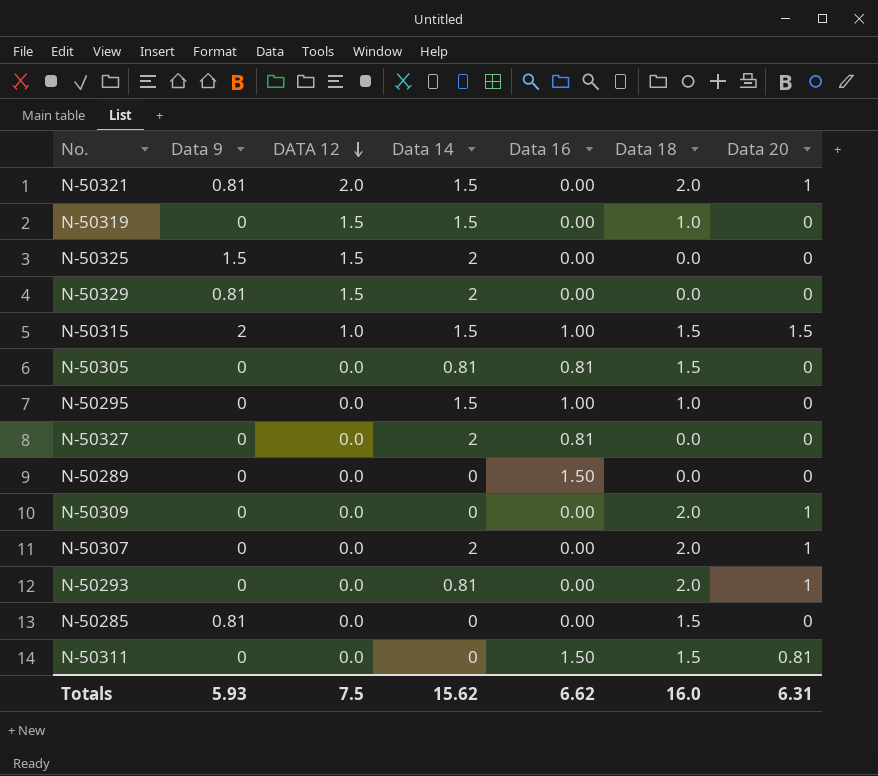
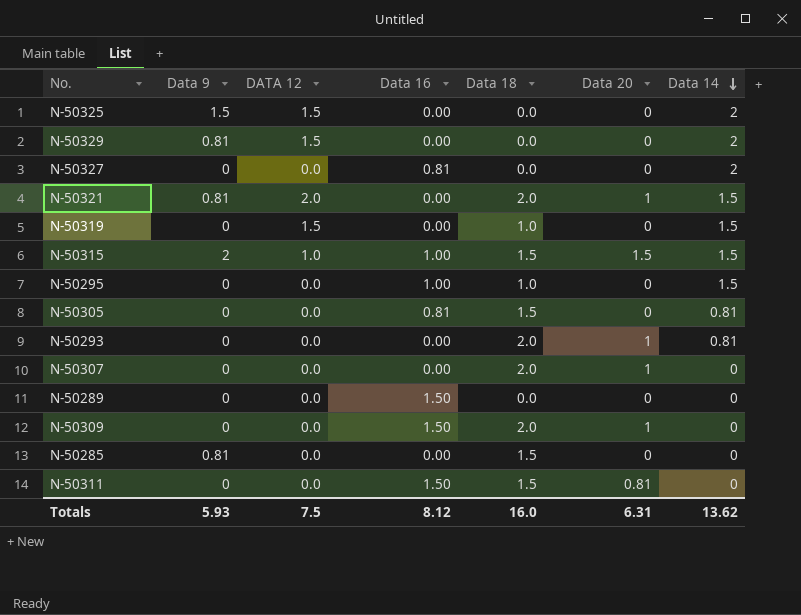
row order: DATA 12 descending -> Data 14 descending
column Data 14 | position: 4 -> 7
N-50307 | Data 14: 2 -> 0
N-50309 | Data 16: 0.00 -> 1.50
Totals | Data 16: 6.62 -> 8.12
Totals | Data 14: 15.62 -> 13.62

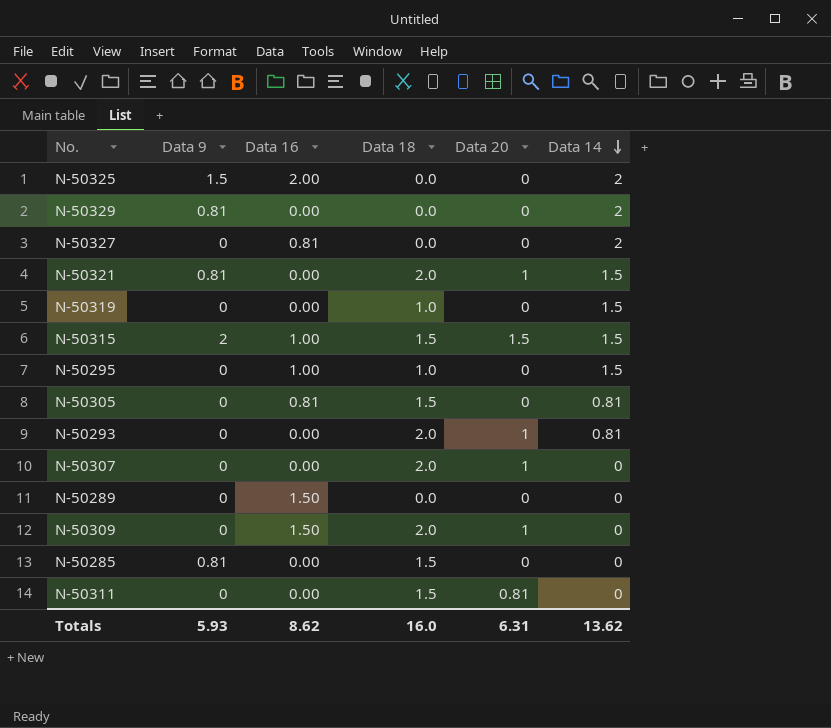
column DATA 12 | position: 3 -> none
N-50325 | Data 16: 0.00 -> 2.00
N-50311 | Data 16: 1.50 -> 0.00
Totals | Data 16: 8.12 -> 8.62

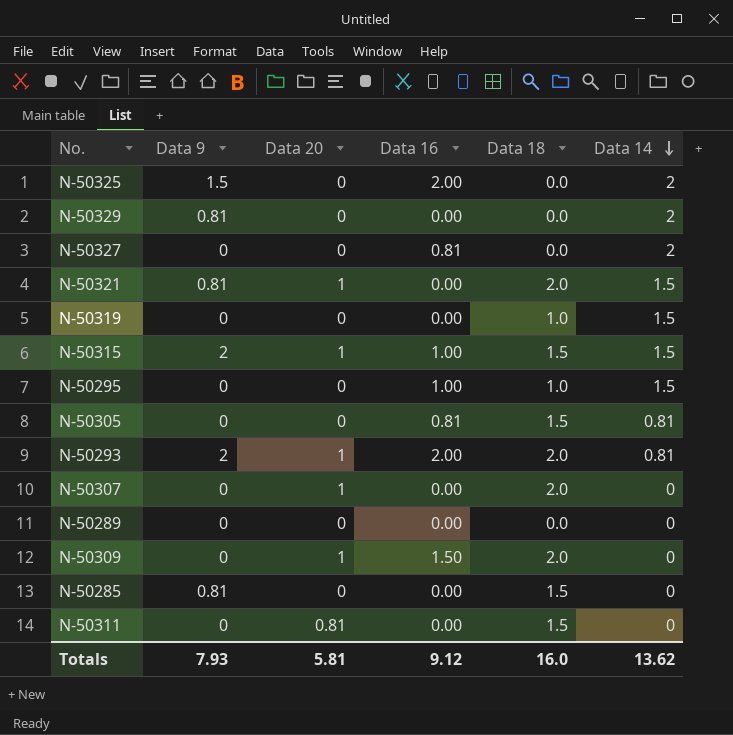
column Data 20 | position: 5 -> 3
N-50315 | Data 20: 1.5 -> 1
N-50293 | Data 9: 0 -> 2
N-50293 | Data 16: 0.00 -> 2.00
N-50289 | Data 16: 1.50 -> 0.00
Totals | Data 9: 5.93 -> 7.93
Totals | Data 20: 6.31 -> 5.81
Totals | Data 16: 8.62 -> 9.12

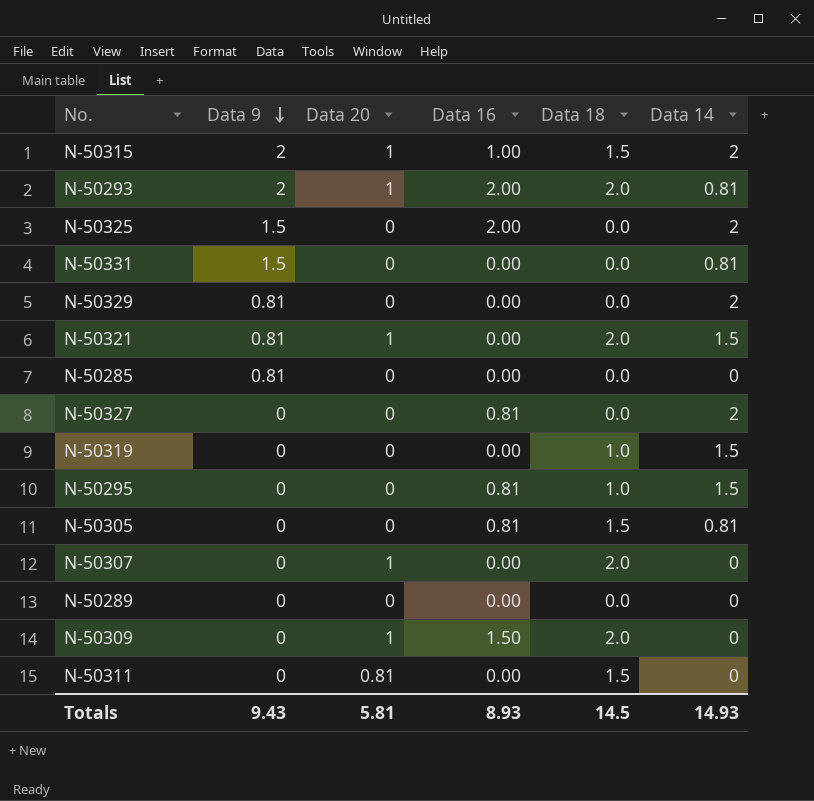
row order: Data 14 descending -> Data 9 descending
N-50315 | Data 14: 1.5 -> 2
row N-50331: none -> 1.5 | 0 | 0.00 | 0.0 | 0.81
N-50285 | Data 18: 1.5 -> 0.0
N-50295 | Data 16: 1.00 -> 0.81
Totals | Data 9: 7.93 -> 9.43
Totals | Data 16: 9.12 -> 8.93
Totals | Data 18: 16.0 -> 14.5
Totals | Data 14: 13.62 -> 14.93

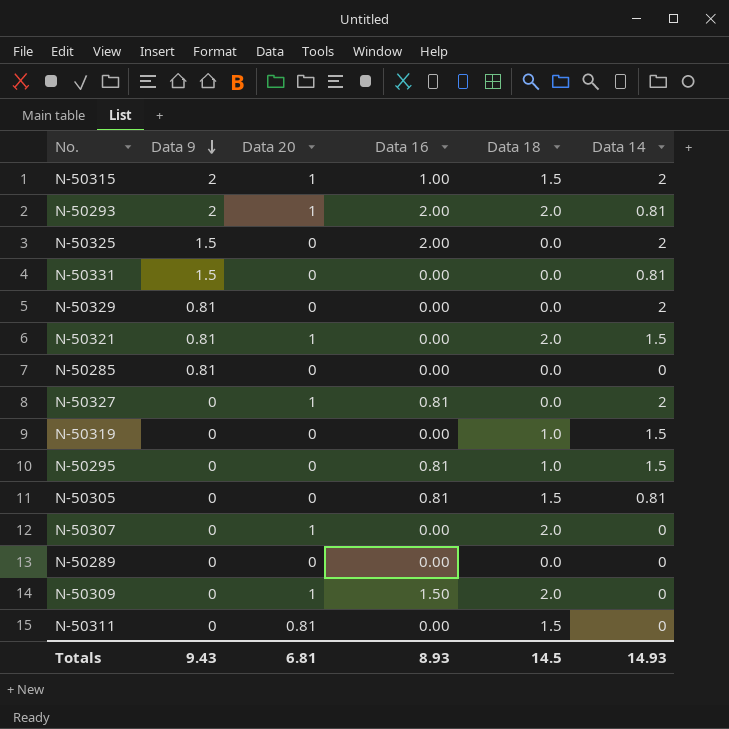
N-50327 | Data 20: 0 -> 1
Totals | Data 20: 5.81 -> 6.81

